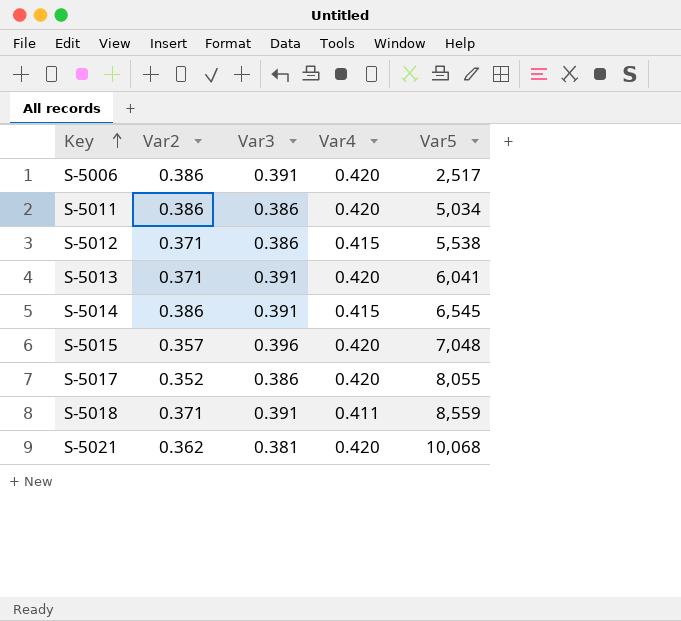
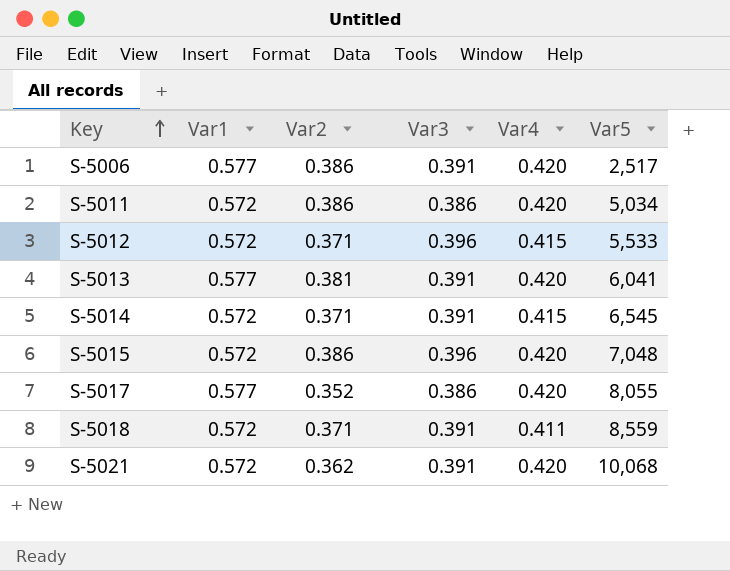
column Var1 | position: none -> 2
S-5012 | Var3: 0.386 -> 0.396
S-5012 | Var5: 5,538 -> 5,533
S-5013 | Var2: 0.371 -> 0.381
S-5014 | Var2: 0.386 -> 0.371
S-5015 | Var2: 0.357 -> 0.386
S-5021 | Var3: 0.381 -> 0.391

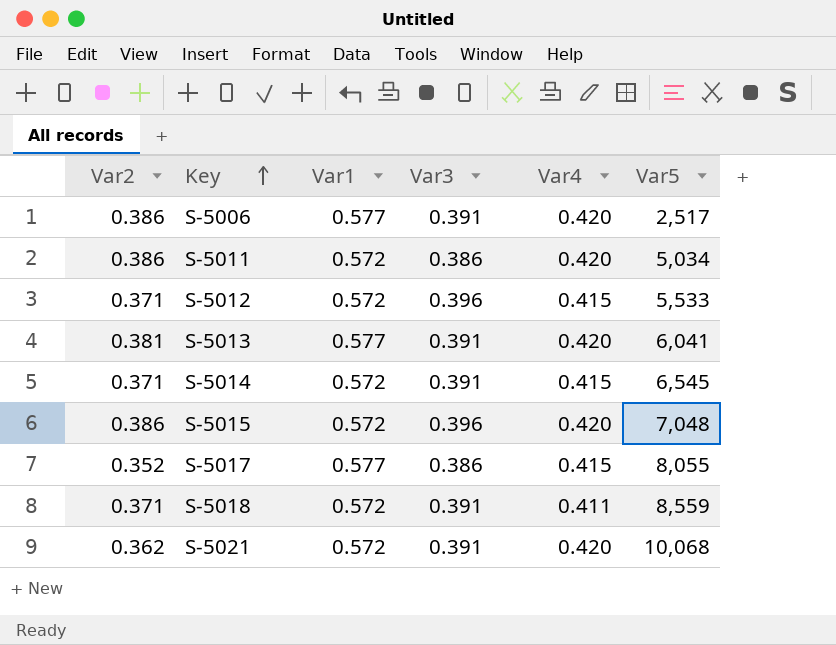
column Var2 | position: 3 -> 1
S-5017 | Var4: 0.420 -> 0.415

